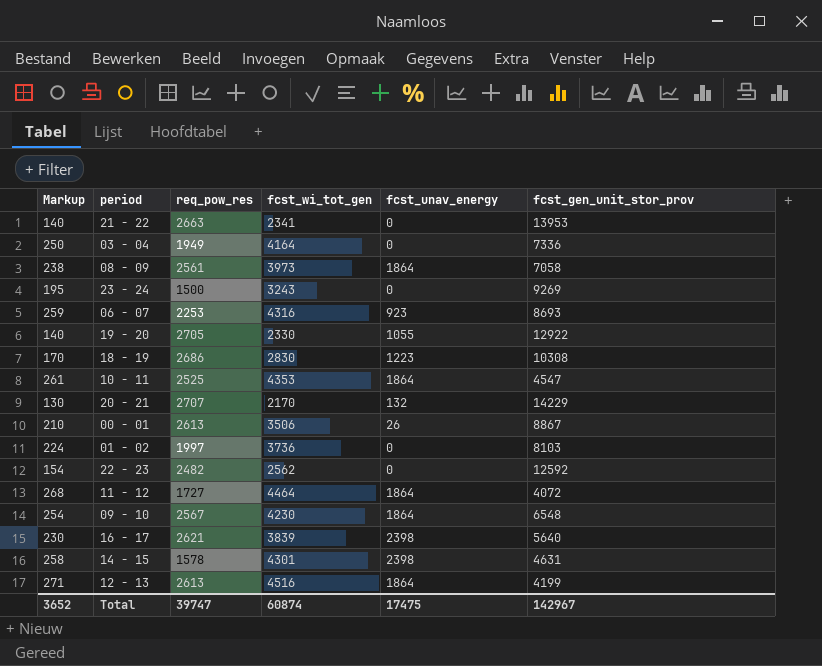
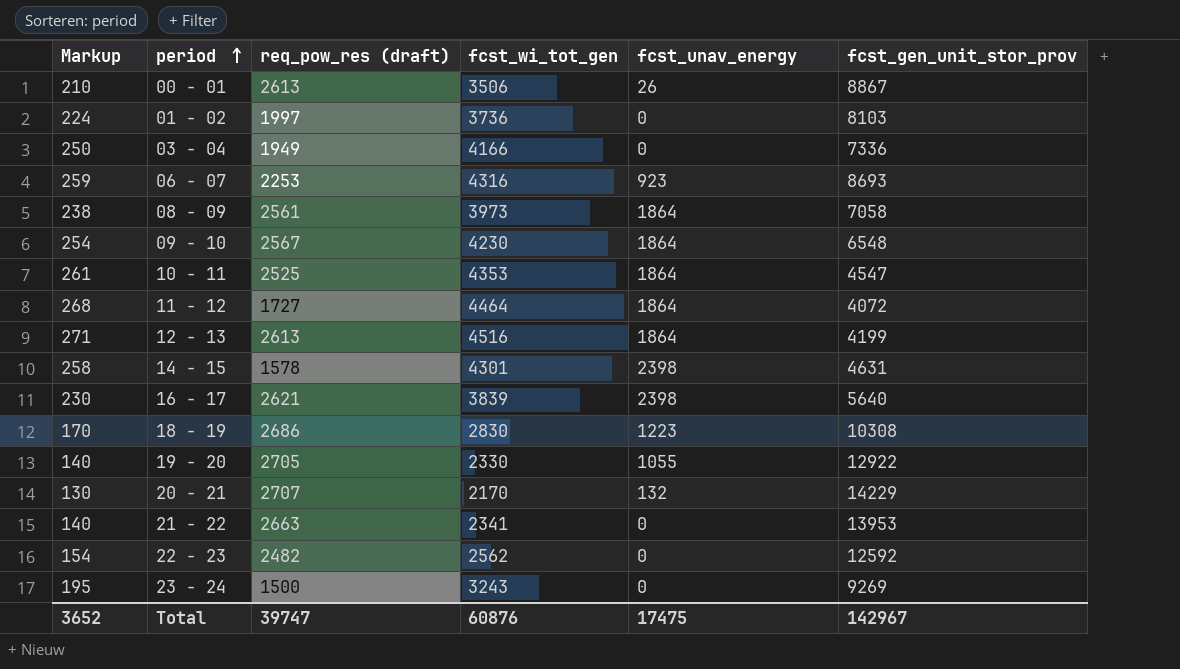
row order: none -> period ascending
column name: req_pow_res -> req_pow_res (draft)
03 - 04 | fcst_wi_tot_gen: 4164 -> 4166
Total | fcst_wi_tot_gen: 60874 -> 60876

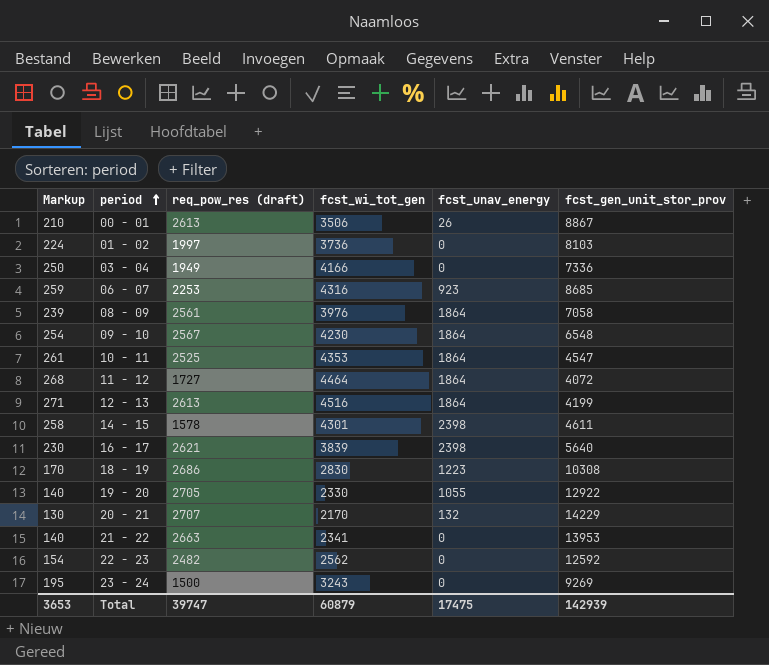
06 - 07 | fcst_gen_unit_stor_prov: 8693 -> 8685
08 - 09 | Markup: 238 -> 239
08 - 09 | fcst_wi_tot_gen: 3973 -> 3976
14 - 15 | fcst_gen_unit_stor_prov: 4631 -> 4611
Total | Markup: 3652 -> 3653
Total | fcst_wi_tot_gen: 60876 -> 60879
Total | fcst_gen_unit_stor_prov: 142967 -> 142939

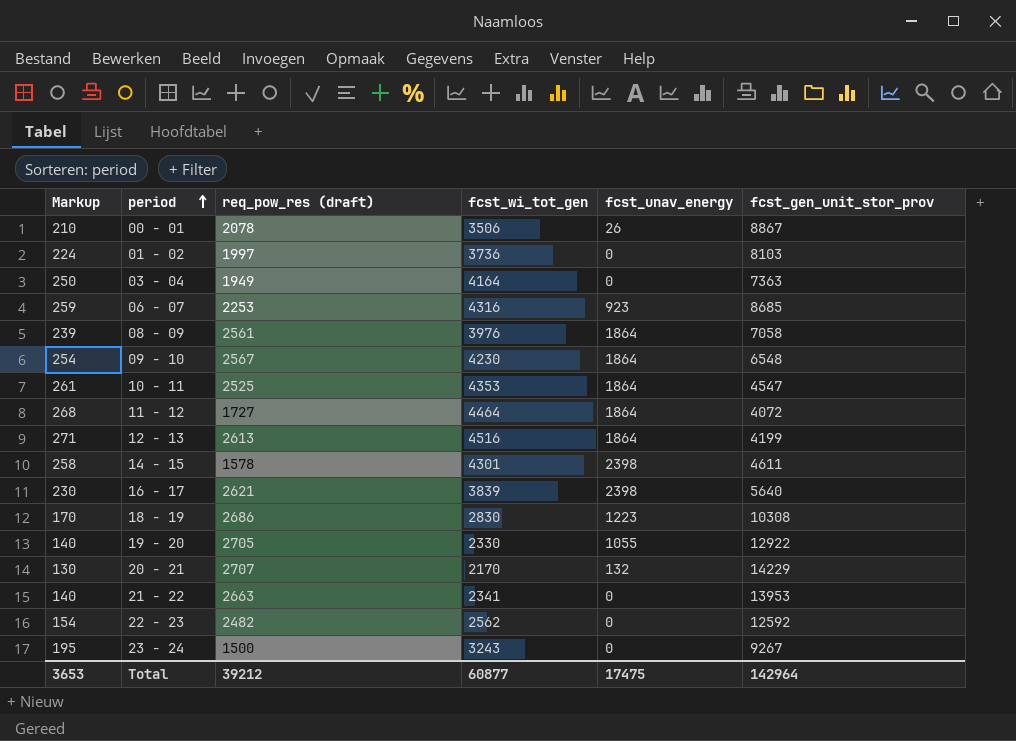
00 - 01 | req_pow_res (draft): 2613 -> 2078
03 - 04 | fcst_wi_tot_gen: 4166 -> 4164
03 - 04 | fcst_gen_unit_stor_prov: 7336 -> 7363
23 - 24 | fcst_gen_unit_stor_prov: 9269 -> 9267
Total | req_pow_res (draft): 39747 -> 39212
Total | fcst_wi_tot_gen: 60879 -> 60877
Total | fcst_gen_unit_stor_prov: 142939 -> 142964

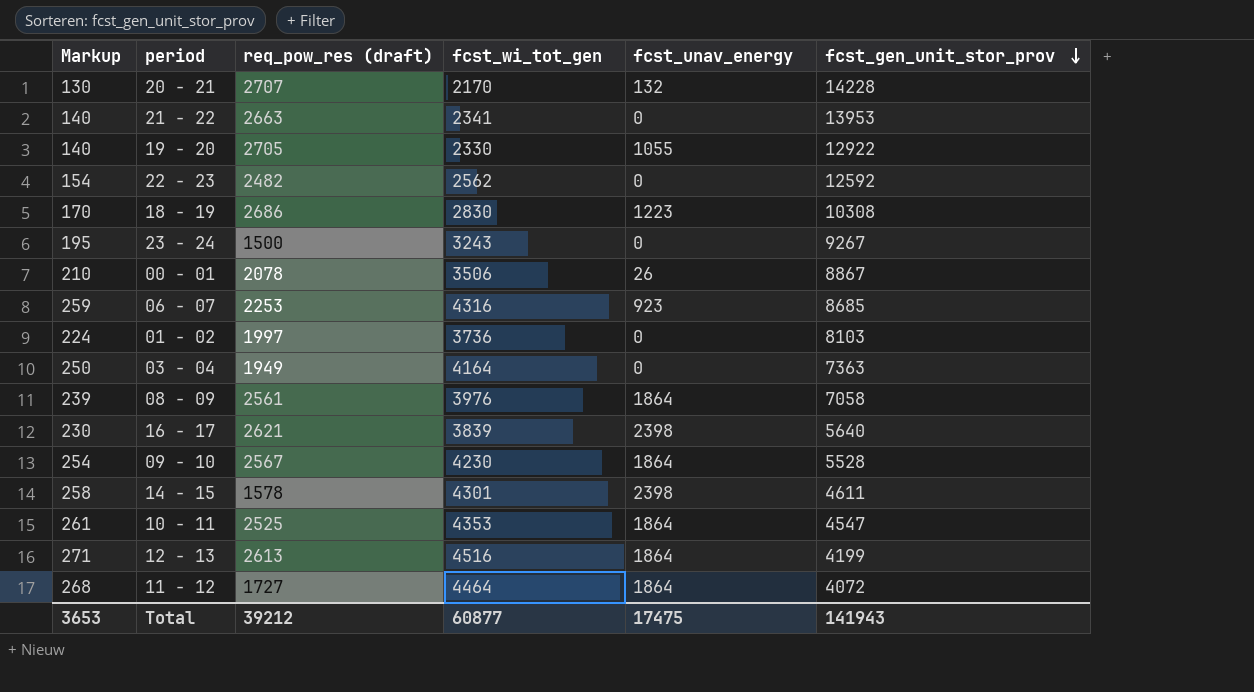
row order: period ascending -> fcst_gen_unit_stor_prov descending
20 - 21 | fcst_gen_unit_stor_prov: 14229 -> 14228
09 - 10 | fcst_gen_unit_stor_prov: 6548 -> 5528
Total | fcst_gen_unit_stor_prov: 142964 -> 141943

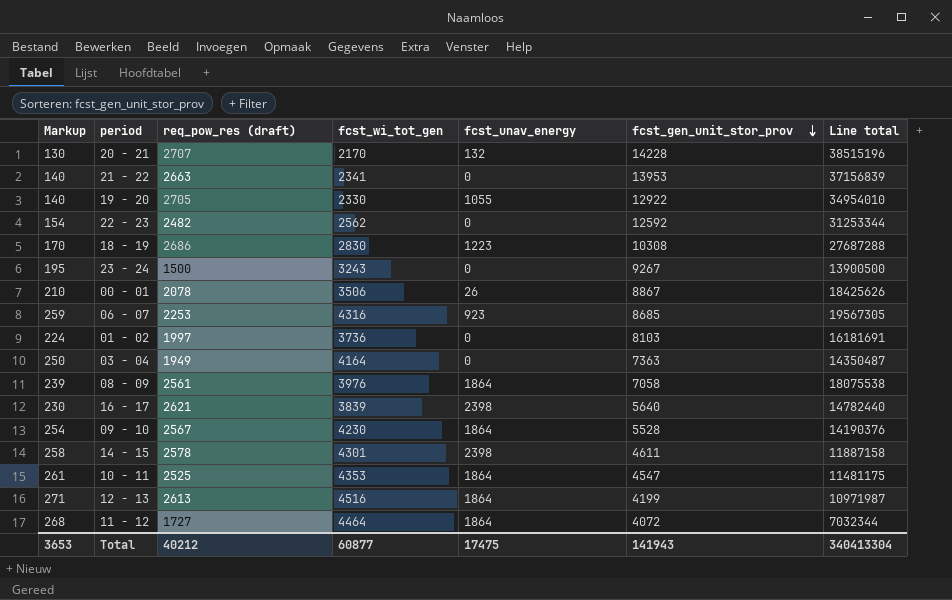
column Line total | formula: none -> [req_pow_res (draft)] * [fcst_gen_unit_stor_prov]
14 - 15 | req_pow_res (draft): 1578 -> 2578
Total | req_pow_res (draft): 39212 -> 40212

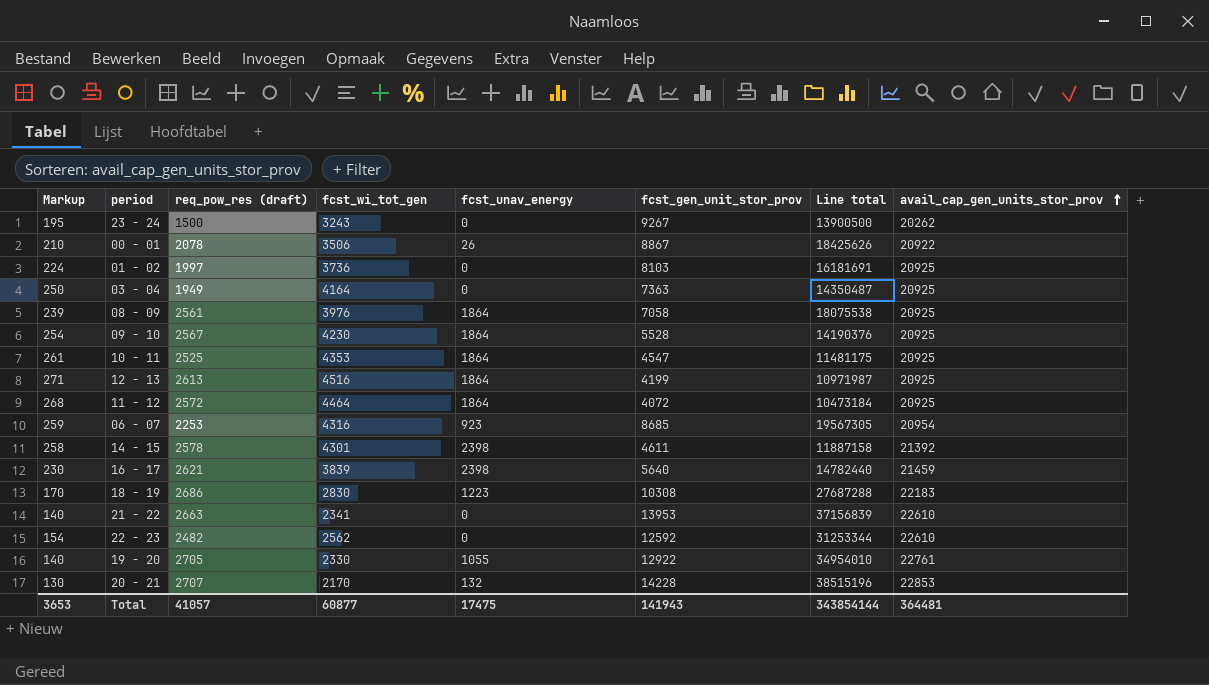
row order: fcst_gen_unit_stor_prov descending -> avail_cap_gen_units_stor_prov ascending
column avail_cap_gen_units_stor_prov | position: none -> 8
11 - 12 | req_pow_res (draft): 1727 -> 2572
11 - 12 | Line total: 7032344 -> 10473184
Total | req_pow_res (draft): 40212 -> 41057
Total | Line total: 340413304 -> 343854144

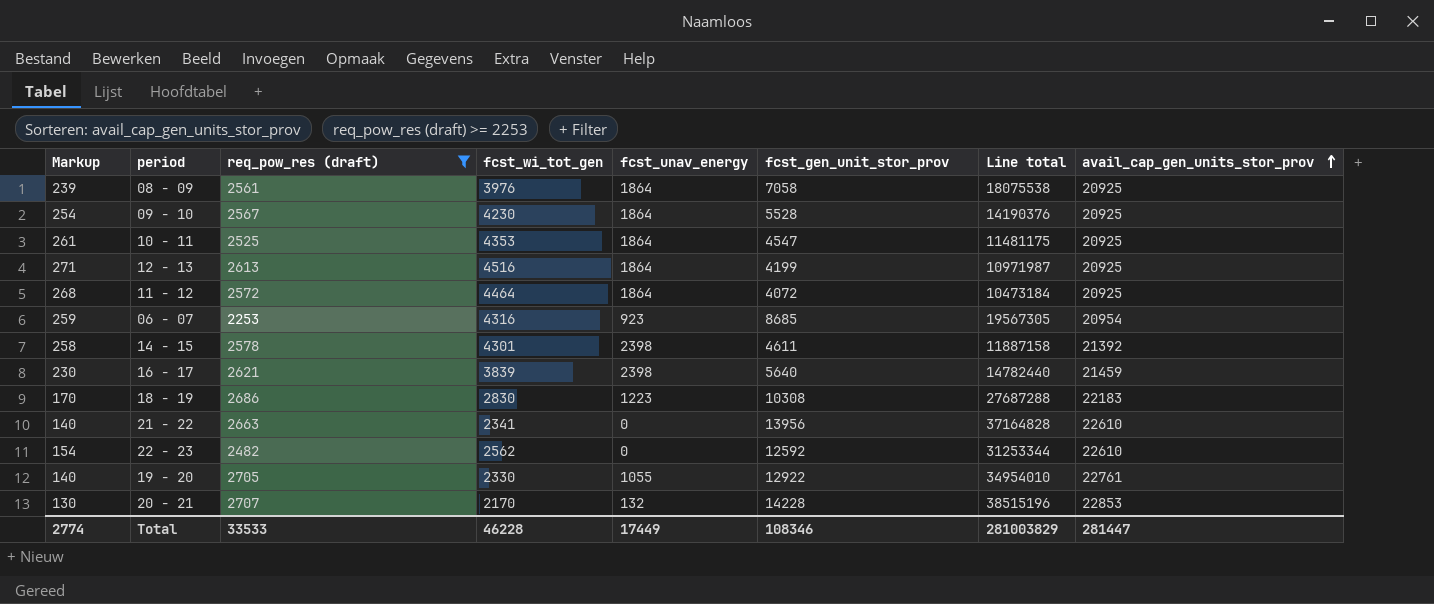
filter: none -> req_pow_res (draft) >= 2253
21 - 22 | fcst_gen_unit_stor_prov: 13953 -> 13956
21 - 22 | Line total: 37156839 -> 37164828
Total | Markup: 3653 -> 2774
Total | req_pow_res (draft): 41057 -> 33533
Total | fcst_wi_tot_gen: 60877 -> 46228
Total | fcst_unav_energy: 17475 -> 17449
Total | fcst_gen_unit_stor_prov: 141943 -> 108346
Total | Line total: 343854144 -> 281003829
Total | avail_cap_gen_units_stor_prov: 364481 -> 281447

